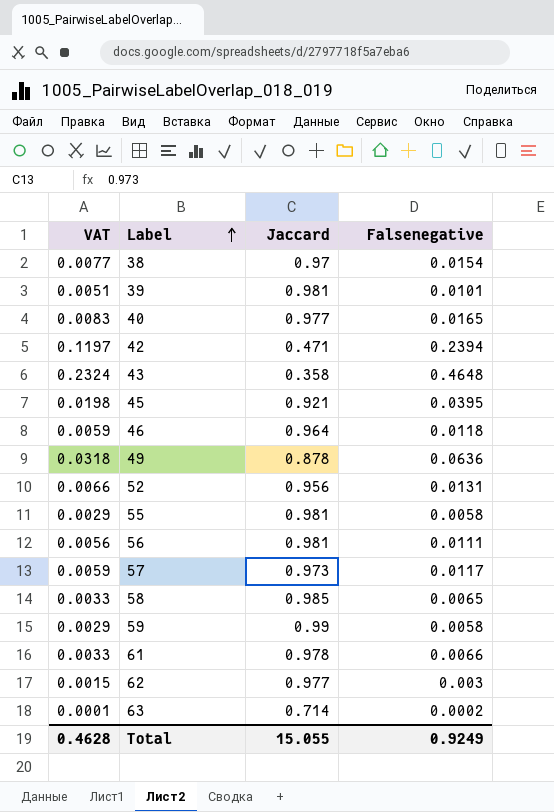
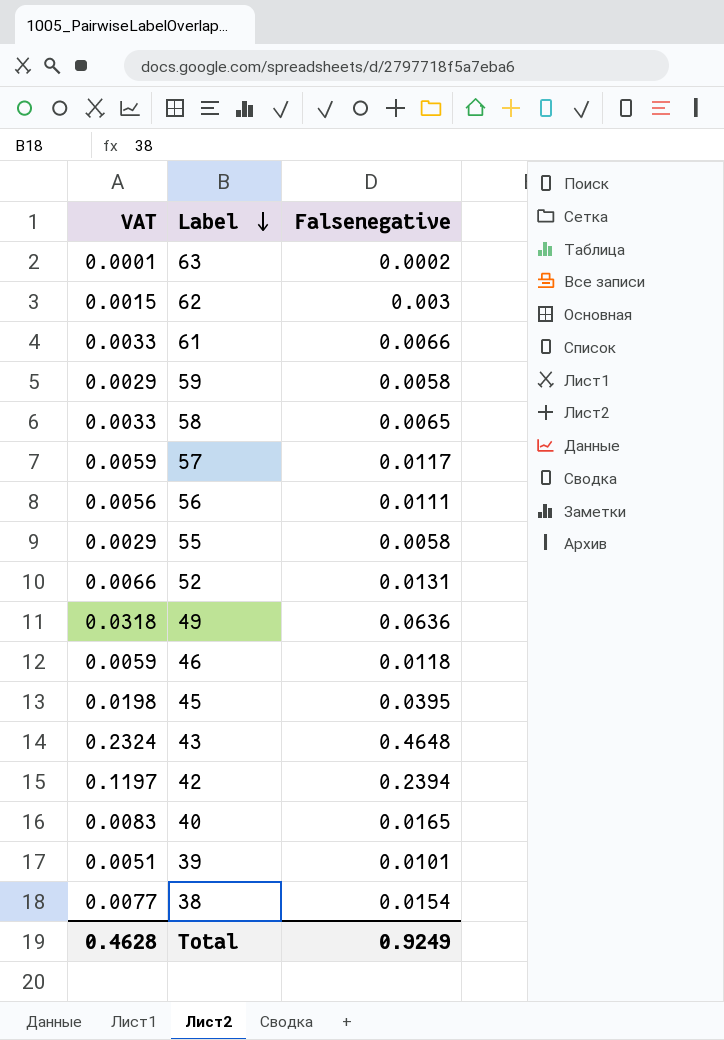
row order: Label ascending -> Label descending
column Jaccard | position: 3 -> none

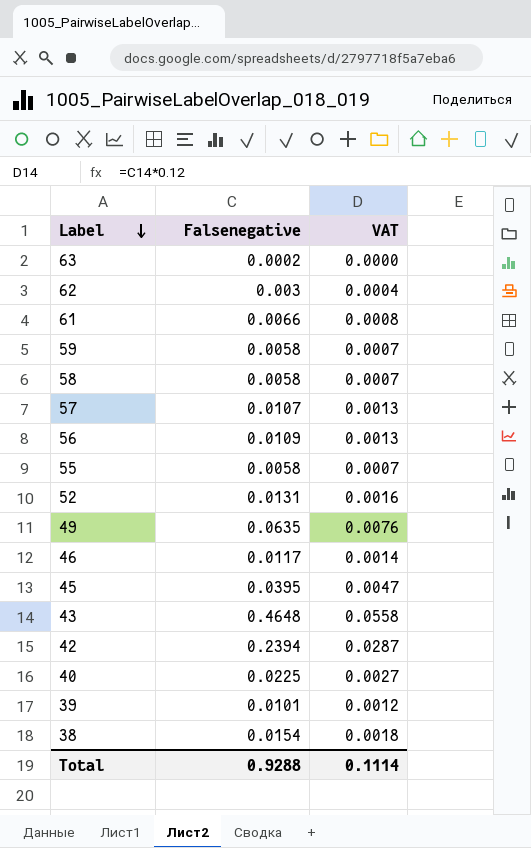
column VAT | formula: [Falsenegative] * 0.5 -> [Falsenegative] * 0.12
column VAT | position: 1 -> 3
58 | Falsenegative: 0.0065 -> 0.0058
57 | Falsenegative: 0.0117 -> 0.0107
56 | Falsenegative: 0.0111 -> 0.0109
49 | Falsenegative: 0.0636 -> 0.0635
46 | Falsenegative: 0.0118 -> 0.0117
40 | Falsenegative: 0.0165 -> 0.0225
Total | Falsenegative: 0.9249 -> 0.9288
Total | VAT: 0.4628 -> 0.1114

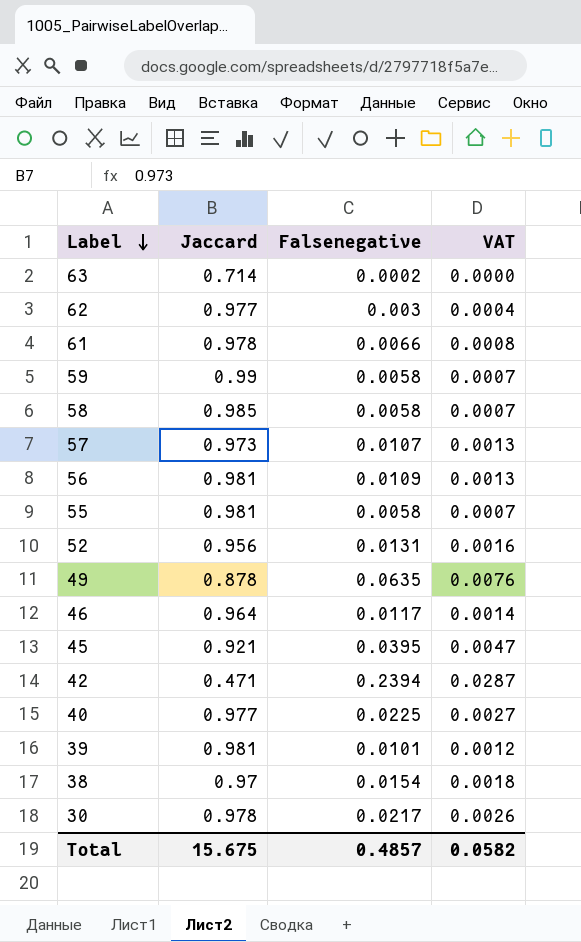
column Jaccard | position: none -> 2
row 43: 0.4648 | 0.0558 -> none
row 30: none -> 0.978 | 0.0217 | 0.0026
Total | Falsenegative: 0.9288 -> 0.4857
Total | VAT: 0.1114 -> 0.0582

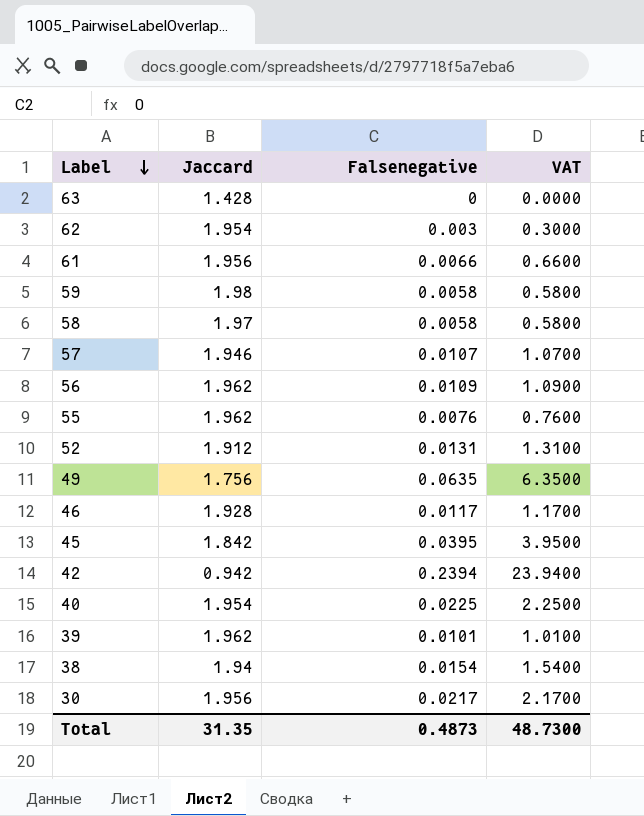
column VAT | formula: [Falsenegative] * 0.12 -> [Falsenegative] * 100
63 | Jaccard: 0.714 -> 1.428
63 | Falsenegative: 0.0002 -> 0
62 | Jaccard: 0.977 -> 1.954
61 | Jaccard: 0.978 -> 1.956
59 | Jaccard: 0.99 -> 1.98
58 | Jaccard: 0.985 -> 1.97
57 | Jaccard: 0.973 -> 1.946
56 | Jaccard: 0.981 -> 1.962
55 | Jaccard: 0.981 -> 1.962
55 | Falsenegative: 0.0058 -> 0.0076
52 | Jaccard: 0.956 -> 1.912
49 | Jaccard: 0.878 -> 1.756
46 | Jaccard: 0.964 -> 1.928
45 | Jaccard: 0.921 -> 1.842
42 | Jaccard: 0.471 -> 0.942
40 | Jaccard: 0.977 -> 1.954
39 | Jaccard: 0.981 -> 1.962
38 | Jaccard: 0.97 -> 1.94
30 | Jaccard: 0.978 -> 1.956
Total | Jaccard: 15.675 -> 31.35
Total | Falsenegative: 0.4857 -> 0.4873
Total | VAT: 0.0582 -> 48.7300

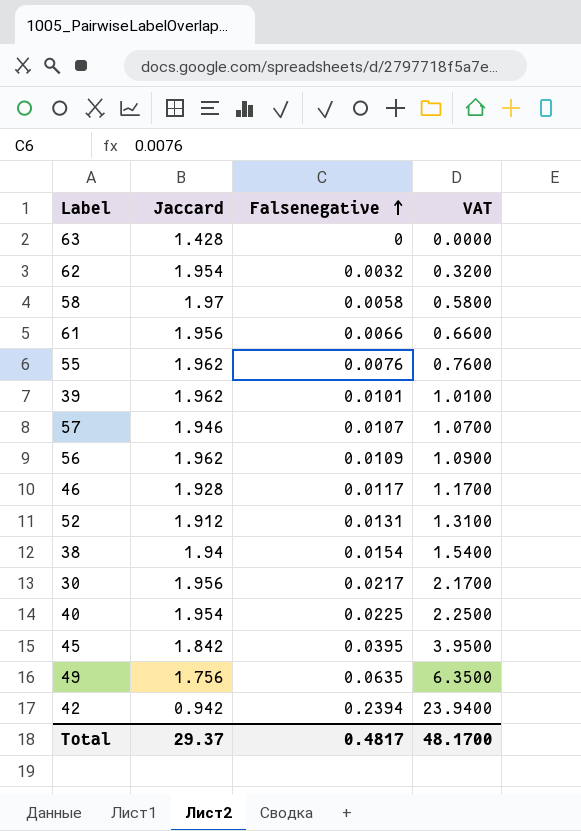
row order: Label descending -> Falsenegative ascending
row 59: 1.98 | 0.0058 | 0.5800 -> none
62 | Falsenegative: 0.003 -> 0.0032
62 | VAT: 0.3000 -> 0.3200
Total | Jaccard: 31.35 -> 29.37
Total | Falsenegative: 0.4873 -> 0.4817
Total | VAT: 48.7300 -> 48.1700

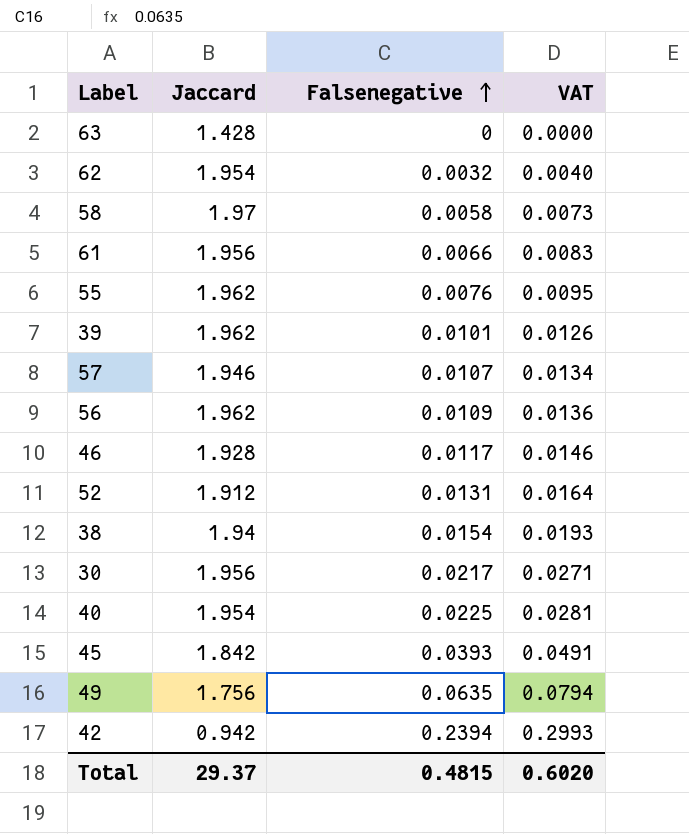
column VAT | formula: [Falsenegative] * 100 -> [Falsenegative] * 1.25
45 | Falsenegative: 0.0395 -> 0.0393
Total | Falsenegative: 0.4817 -> 0.4815
Total | VAT: 48.1700 -> 0.6020

